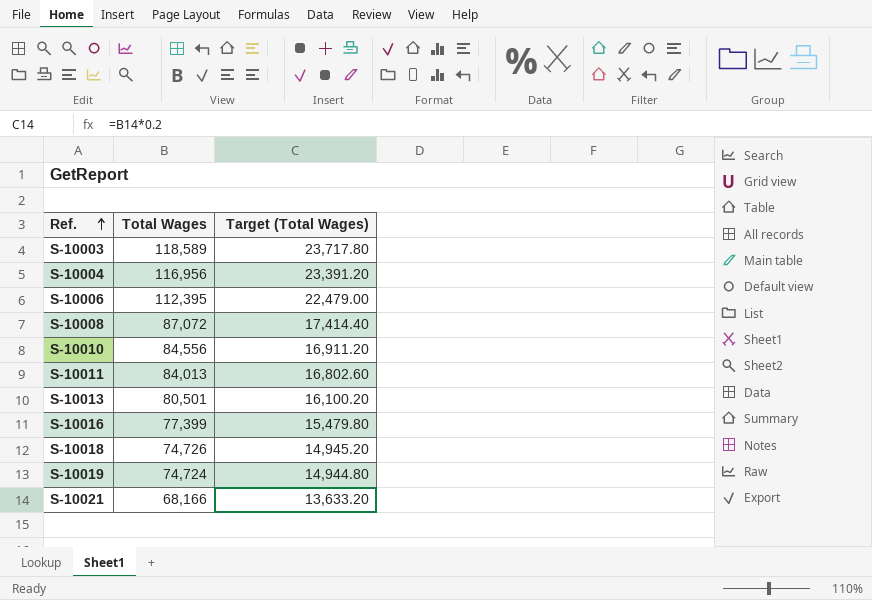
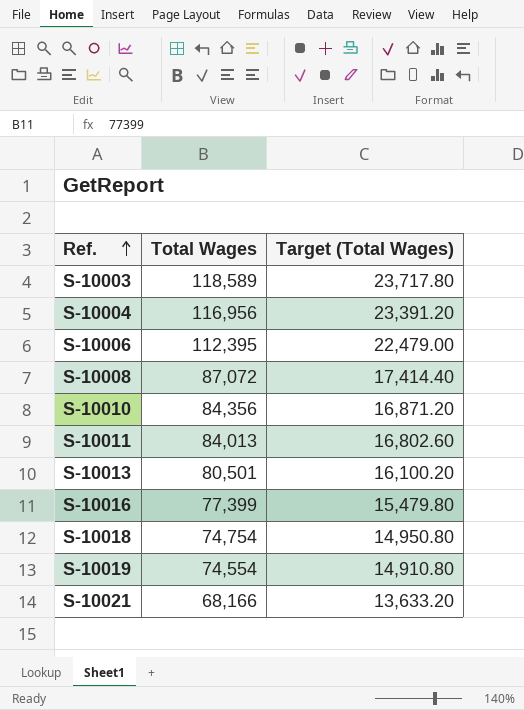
S-10010 | Total Wages: 84,556 -> 84,356
S-10010 | Target (Total Wages): 16,911.20 -> 16,871.20
S-10018 | Total Wages: 74,726 -> 74,754
S-10018 | Target (Total Wages): 14,945.20 -> 14,950.80
S-10019 | Total Wages: 74,724 -> 74,554
S-10019 | Target (Total Wages): 14,944.80 -> 14,910.80

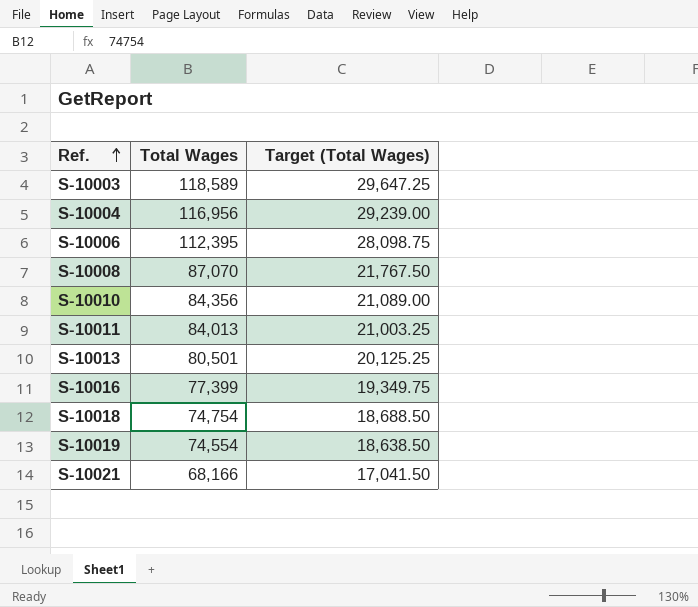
column Target (Total Wages) | formula: [Total Wages] * 0.2 -> [Total Wages] * 0.25
S-10008 | Total Wages: 87,072 -> 87,070

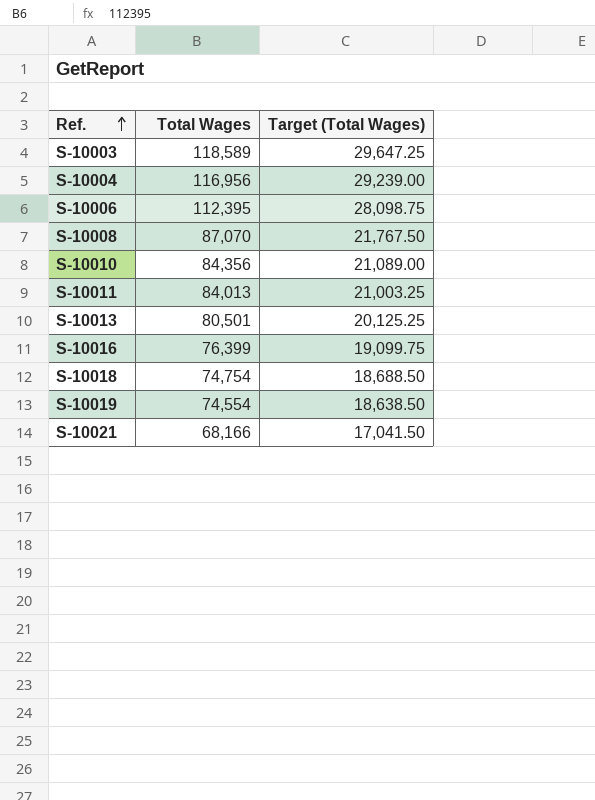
S-10016 | Total Wages: 77,399 -> 76,399
S-10016 | Target (Total Wages): 19,349.75 -> 19,099.75

